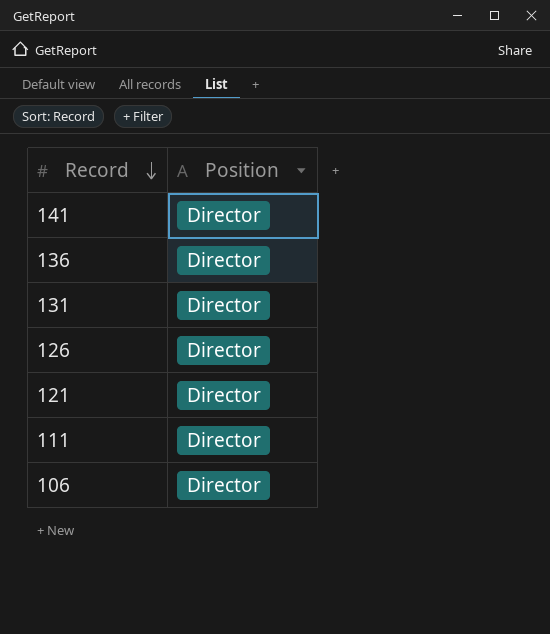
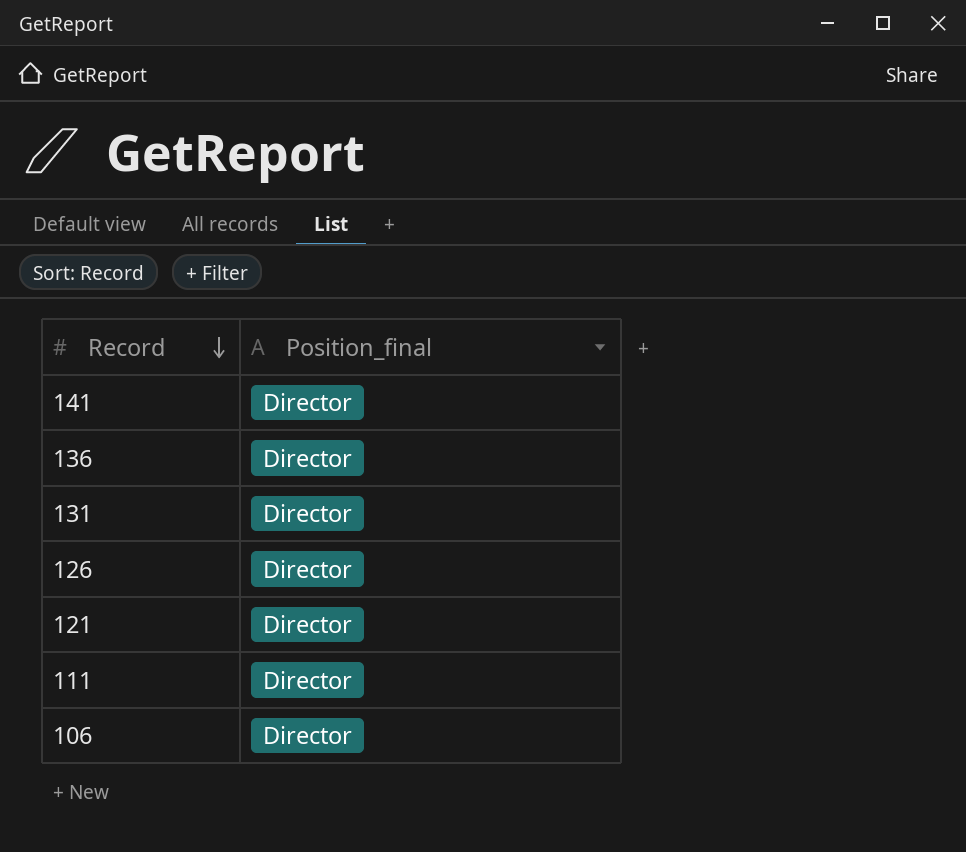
column name: Position -> Position_final

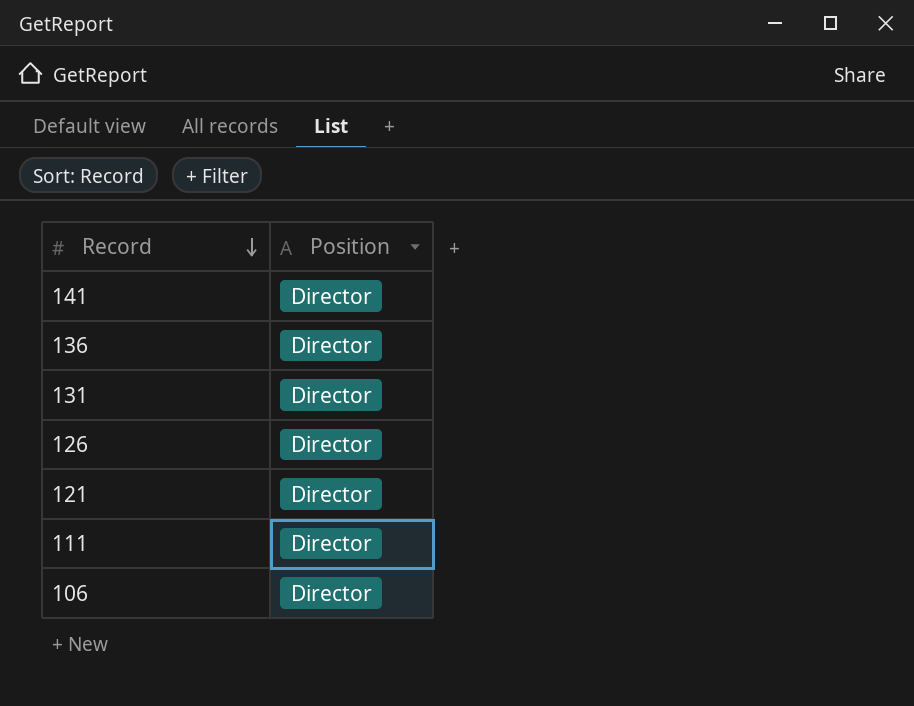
column name: Position_final -> Position

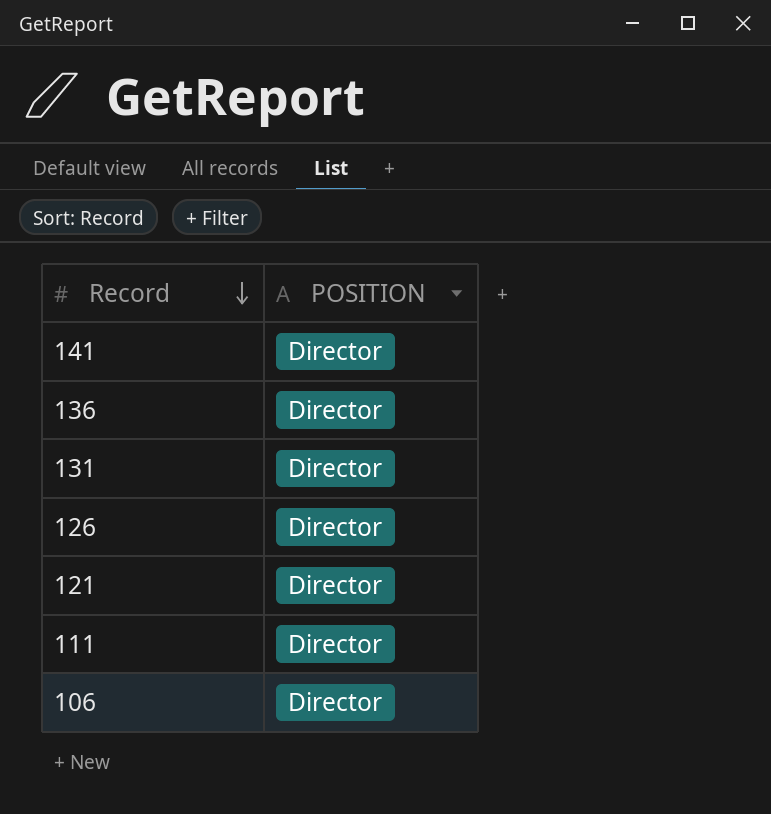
column name: Position -> POSITION

